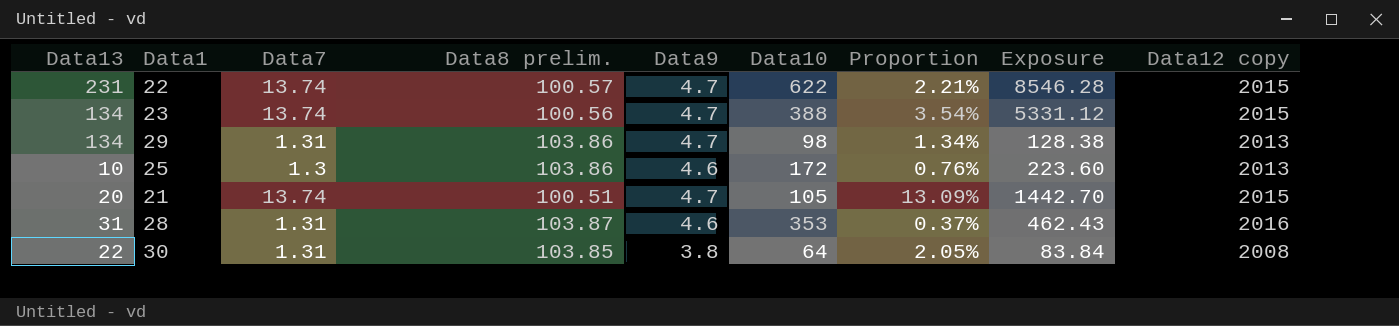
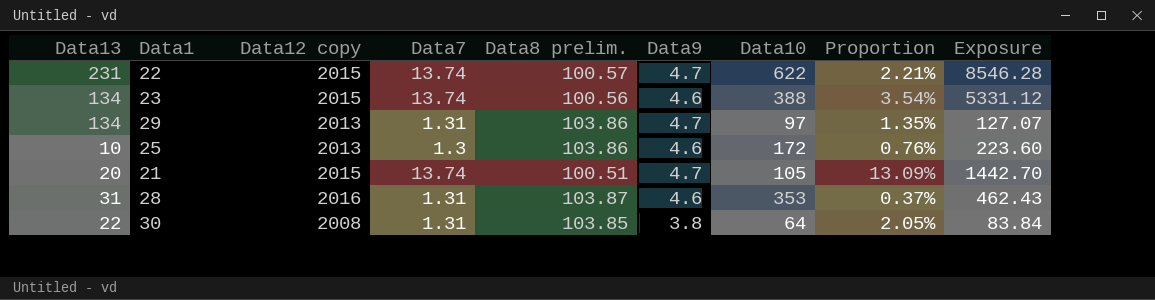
column Data12 copy | position: 9 -> 3
23 | Data9: 4.7 -> 4.6
29 | Data10: 98 -> 97
29 | Proportion: 1.34% -> 1.35%
29 | Exposure: 128.38 -> 127.07

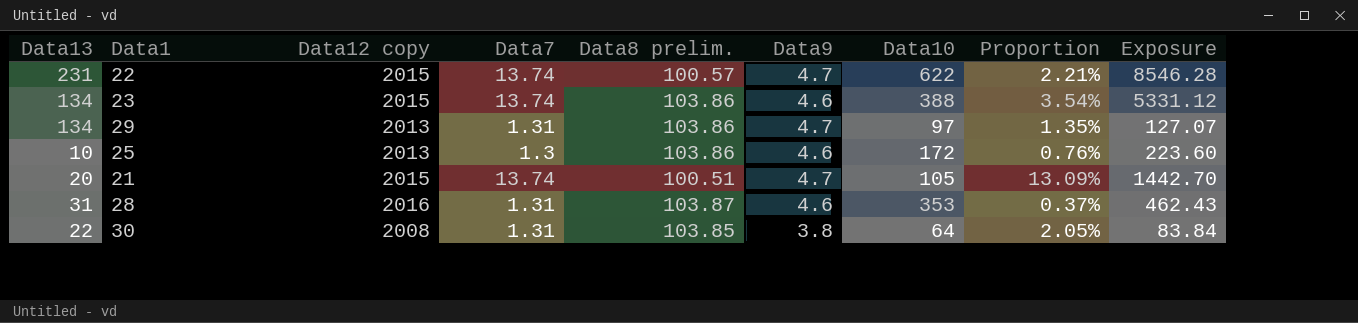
23 | Data8 prelim.: 100.56 -> 103.86

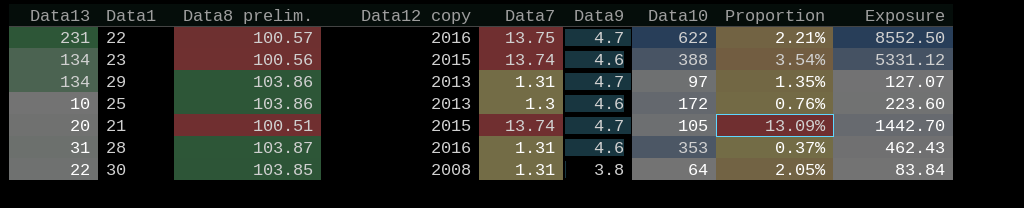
column Data8 prelim. | position: 5 -> 3
22 | Data12 copy: 2015 -> 2016
22 | Data7: 13.74 -> 13.75
22 | Exposure: 8546.28 -> 8552.50
23 | Data8 prelim.: 103.86 -> 100.56

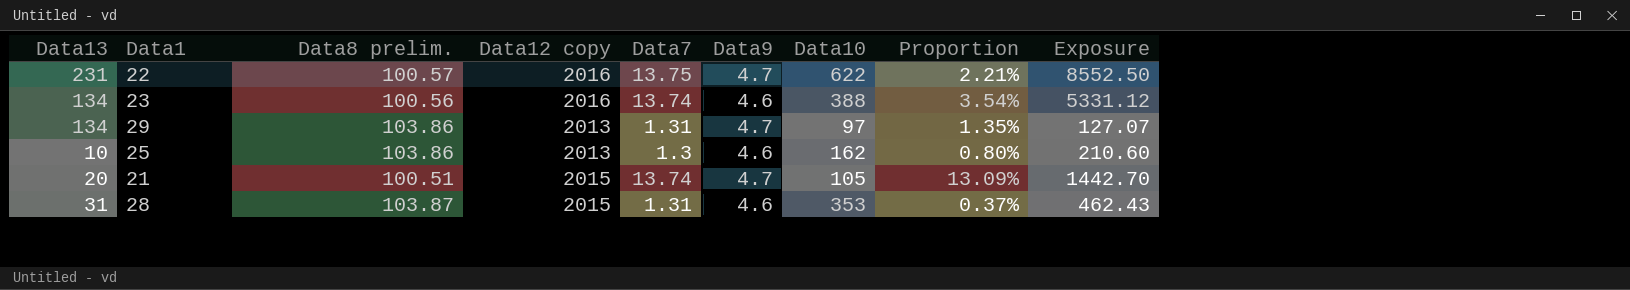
row 30: 22 | 103.85 | 2008 | 1.31 | 3.8 | 64 | 2.05% | 83.84 -> none
23 | Data12 copy: 2015 -> 2016
25 | Data10: 172 -> 162
25 | Proportion: 0.76% -> 0.80%
25 | Exposure: 223.60 -> 210.60
28 | Data12 copy: 2016 -> 2015

